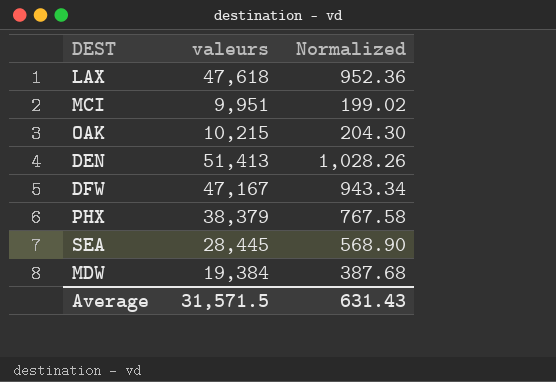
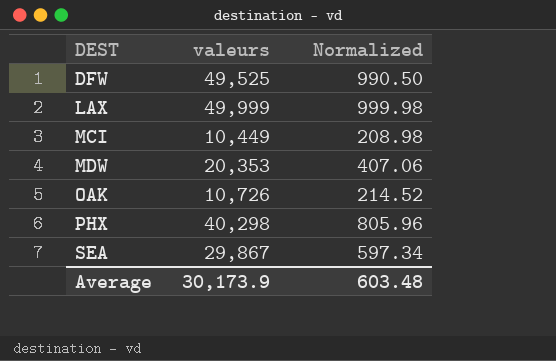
row order: none -> DEST ascending
row DEN: 51,413 | 1,028.26 -> none
DFW | valeurs: 47,167 -> 49,525
DFW | Normalized: 943.34 -> 990.50
LAX | valeurs: 47,618 -> 49,999
LAX | Normalized: 952.36 -> 999.98
MCI | valeurs: 9,951 -> 10,449
MCI | Normalized: 199.02 -> 208.98
MDW | valeurs: 19,384 -> 20,353
MDW | Normalized: 387.68 -> 407.06
OAK | valeurs: 10,215 -> 10,726
OAK | Normalized: 204.30 -> 214.52
PHX | valeurs: 38,379 -> 40,298
PHX | Normalized: 767.58 -> 805.96
SEA | valeurs: 28,445 -> 29,867
SEA | Normalized: 568.90 -> 597.34
Average | valeurs: 31,571.5 -> 30,173.9
Average | Normalized: 631.43 -> 603.48

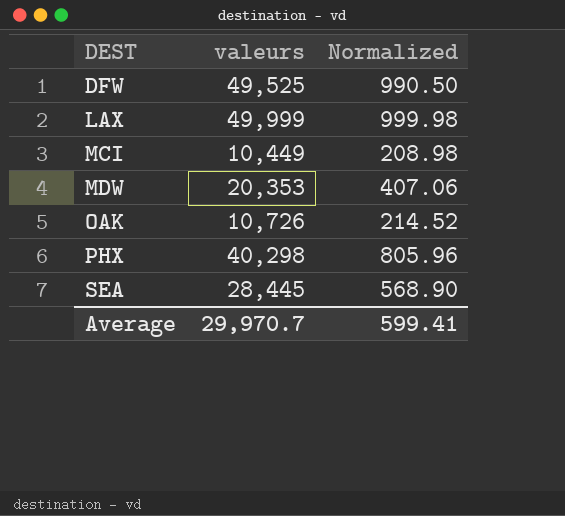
SEA | valeurs: 29,867 -> 28,445
SEA | Normalized: 597.34 -> 568.90
Average | valeurs: 30,173.9 -> 29,970.7
Average | Normalized: 603.48 -> 599.41

